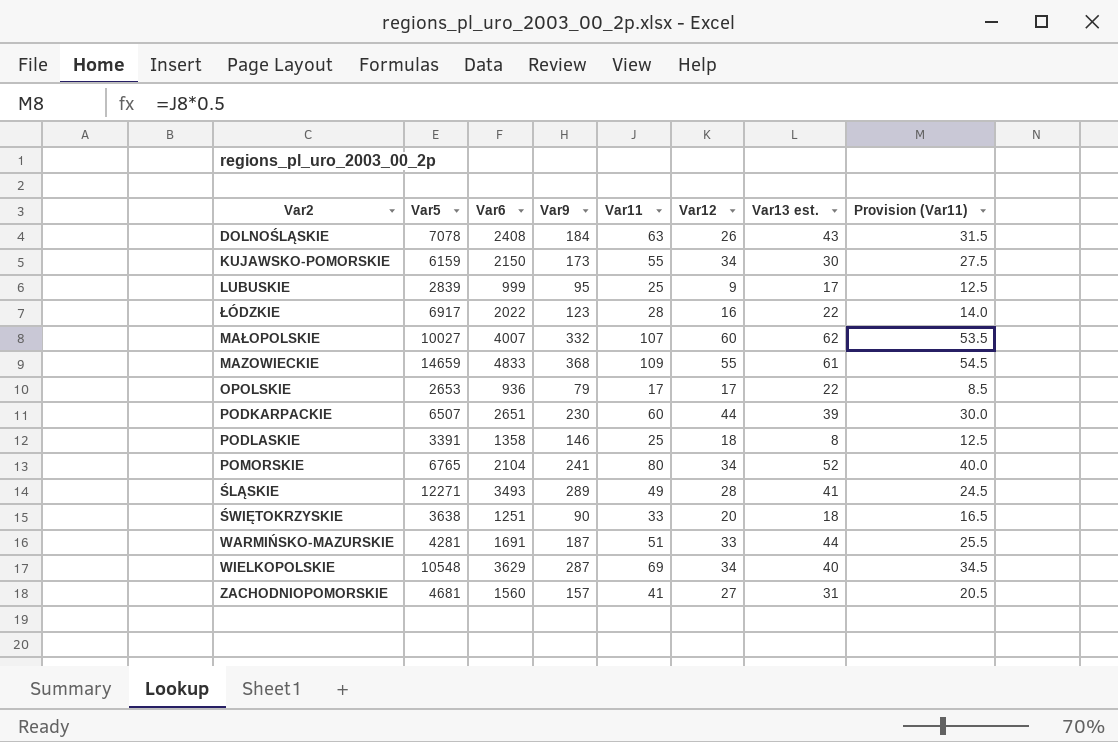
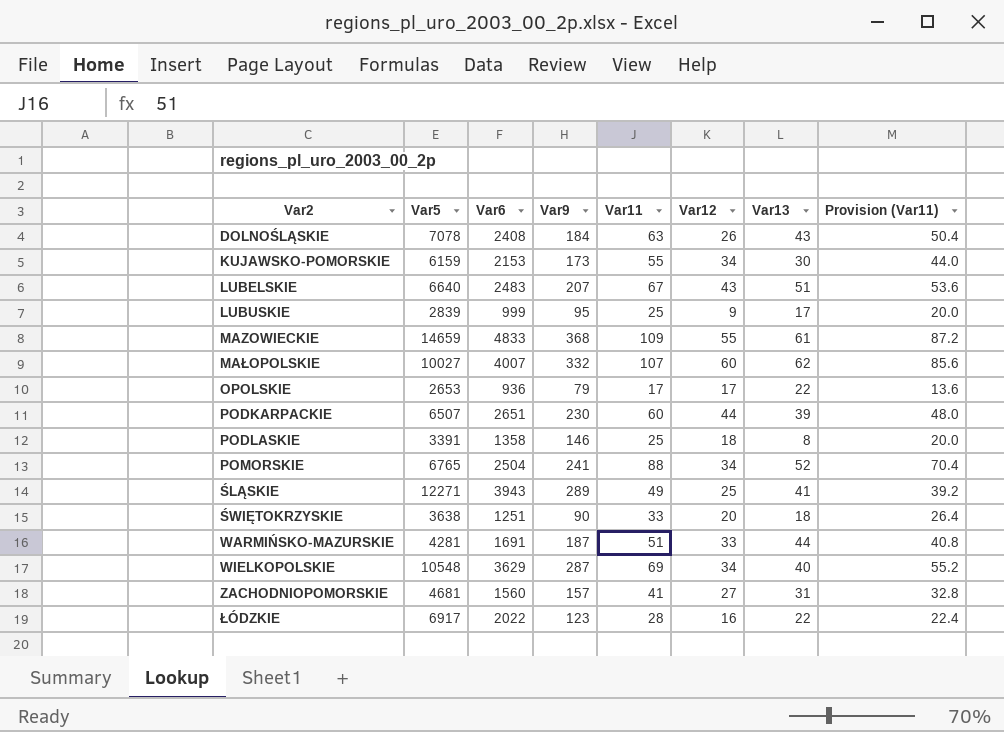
row order: none -> Var2 ascending
column name: Var13 est. -> Var13
column Provision (Var11) | formula: [Var11] * 0.5 -> [Var11] * 0.8
KUJAWSKO-POMORSKIE | Var6: 2150 -> 2153
row LUBELSKIE: none -> 6640 | 2483 | 207 | 67 | 43 | 51 | 53.6
POMORSKIE | Var6: 2104 -> 2504
POMORSKIE | Var11: 80 -> 88
ŚLĄSKIE | Var6: 3493 -> 3943
ŚLĄSKIE | Var12: 28 -> 25

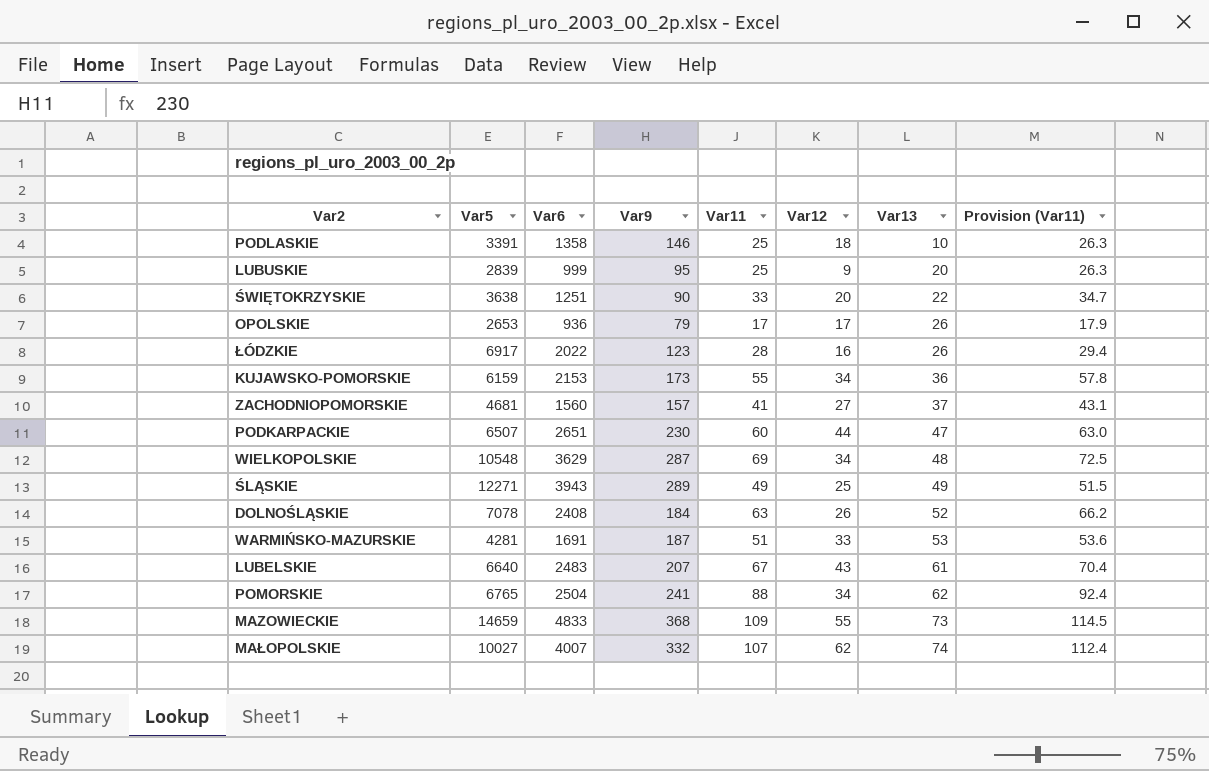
row order: Var2 ascending -> Var13 ascending
column Provision (Var11) | formula: [Var11] * 0.8 -> [Var11] * 1.05
PODLASKIE | Var13: 8 -> 10
LUBUSKIE | Var13: 17 -> 20
ŚWIĘTOKRZYSKIE | Var13: 18 -> 22
OPOLSKIE | Var13: 22 -> 26
ŁÓDZKIE | Var13: 22 -> 26
KUJAWSKO-POMORSKIE | Var13: 30 -> 36
ZACHODNIOPOMORSKIE | Var13: 31 -> 37
PODKARPACKIE | Var13: 39 -> 47
WIELKOPOLSKIE | Var13: 40 -> 48
ŚLĄSKIE | Var13: 41 -> 49
DOLNOŚLĄSKIE | Var13: 43 -> 52
WARMIŃSKO-MAZURSKIE | Var13: 44 -> 53
LUBELSKIE | Var13: 51 -> 61
POMORSKIE | Var13: 52 -> 62
MAZOWIECKIE | Var13: 61 -> 73
MAŁOPOLSKIE | Var12: 60 -> 62
MAŁOPOLSKIE | Var13: 62 -> 74

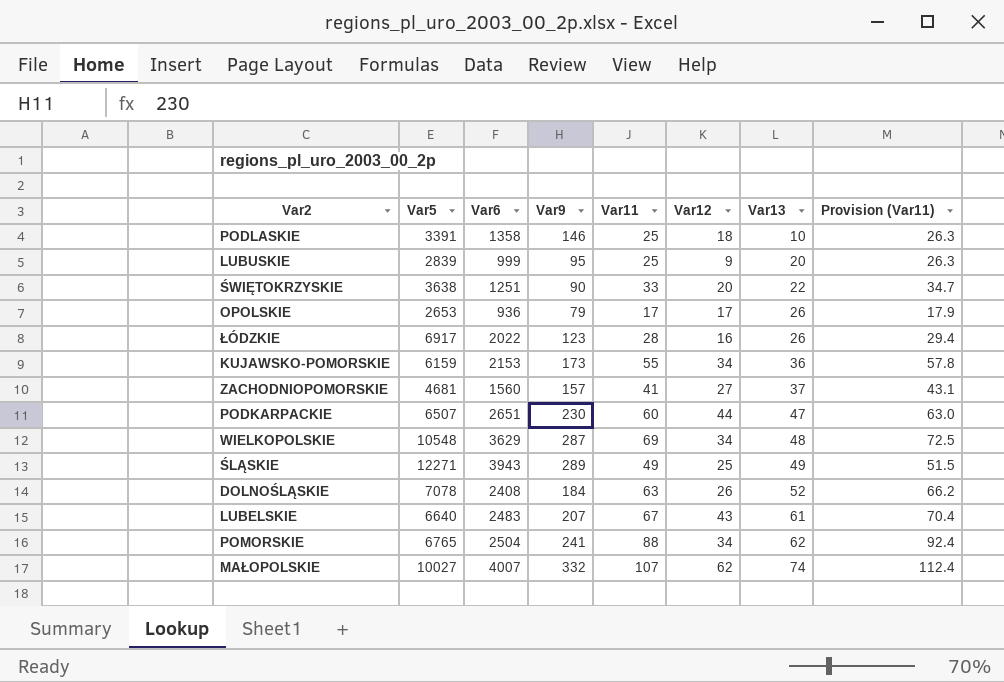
row WARMIŃSKO-MAZURSKIE: 4281 | 1691 | 187 | 51 | 33 | 53 | 53.6 -> none
row MAZOWIECKIE: 14659 | 4833 | 368 | 109 | 55 | 73 | 114.5 -> none

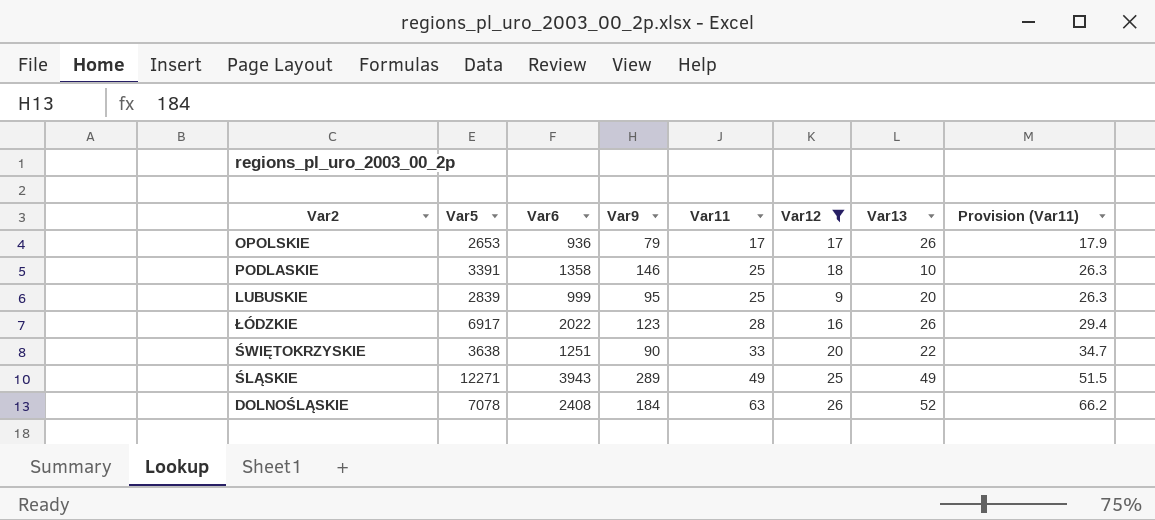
filter: none -> Var12 <= 26
row order: Var13 ascending -> Var11 ascending

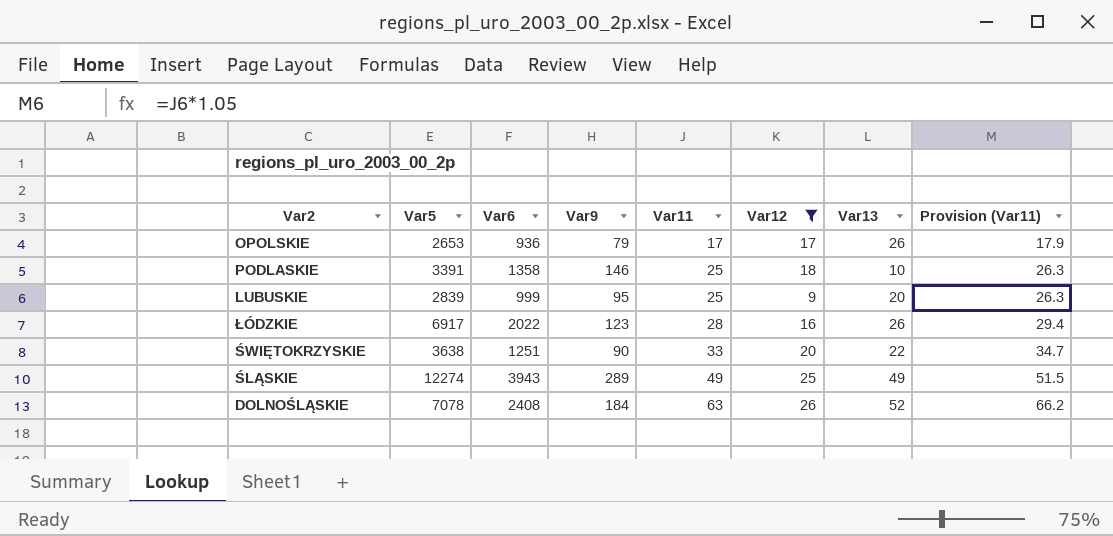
ŚLĄSKIE | Var5: 12271 -> 12274

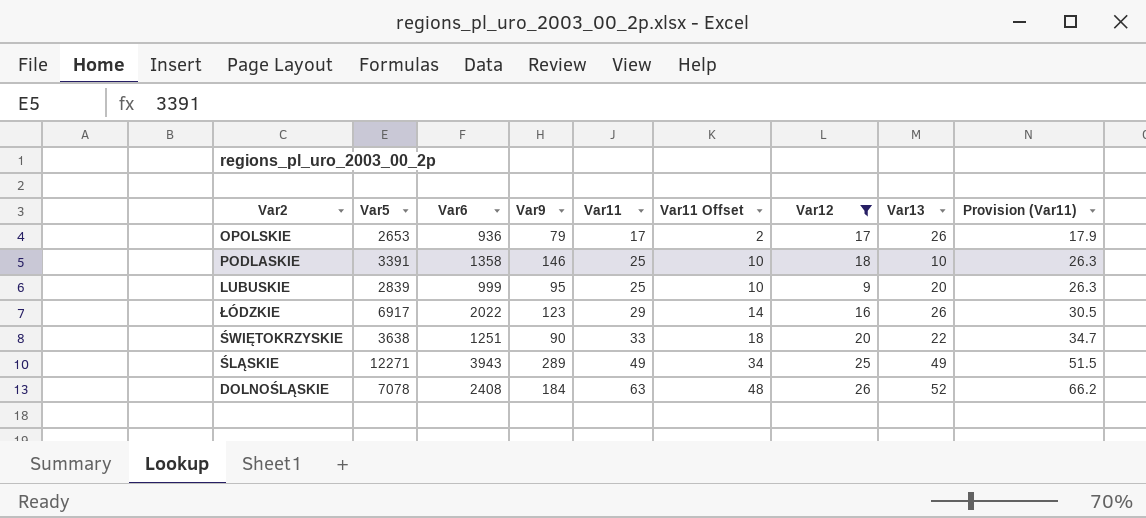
column Var11 Offset | formula: none -> [Var11] - 15
ŁÓDZKIE | Var11: 28 -> 29
ŁÓDZKIE | Provision (Var11): 29.4 -> 30.5
ŚLĄSKIE | Var5: 12274 -> 12271

